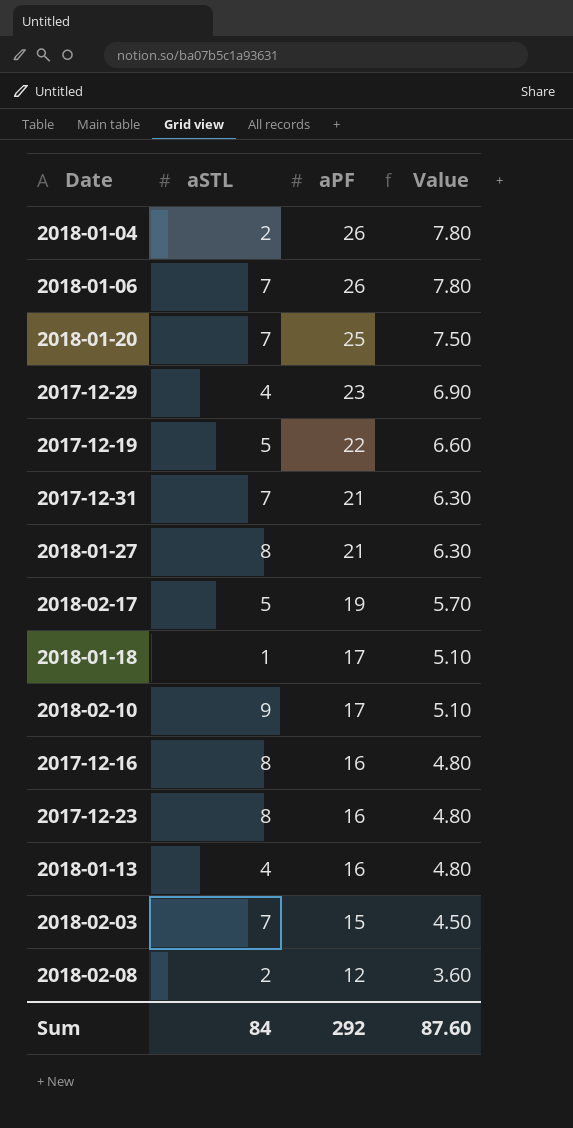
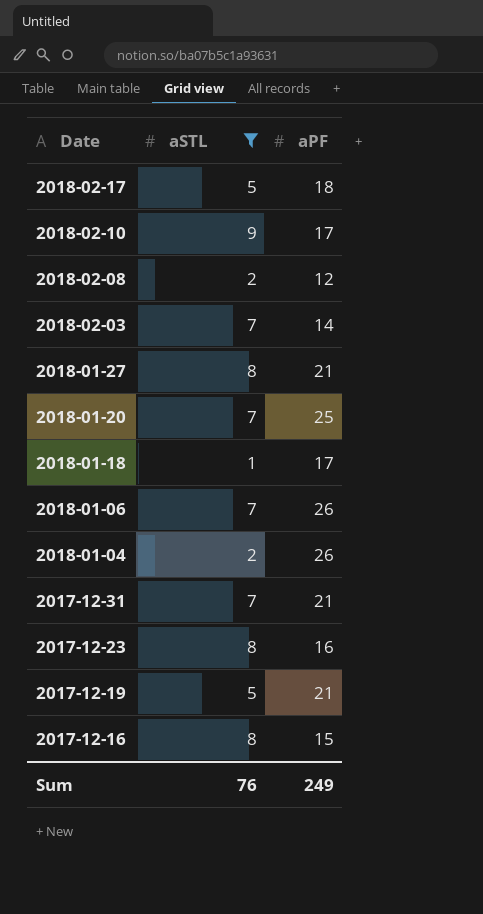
filter: none -> aSTL != 4
row order: aPF descending -> Date descending
column Value | formula: [aPF] * 0.3 -> none
2018-02-17 | aPF: 19 -> 18
2018-02-03 | aPF: 15 -> 14
2017-12-19 | aPF: 22 -> 21
2017-12-16 | aPF: 16 -> 15
Sum | aSTL: 84 -> 76
Sum | aPF: 292 -> 249

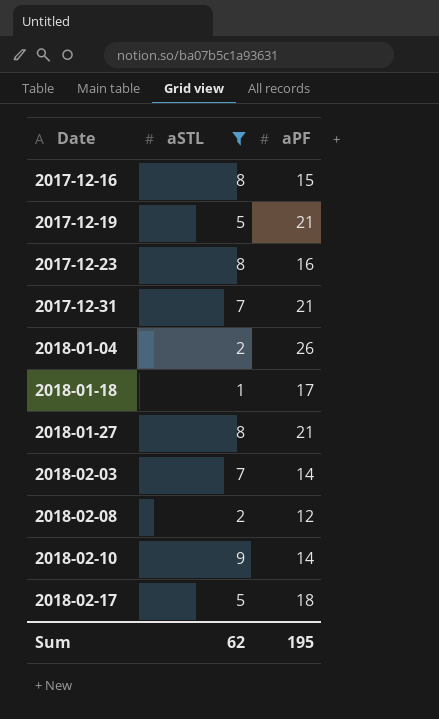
row order: Date descending -> Date ascending
row 2018-01-20: 7 | 25 -> none
row 2018-01-06: 7 | 26 -> none
2018-02-10 | aPF: 17 -> 14
Sum | aSTL: 76 -> 62
Sum | aPF: 249 -> 195

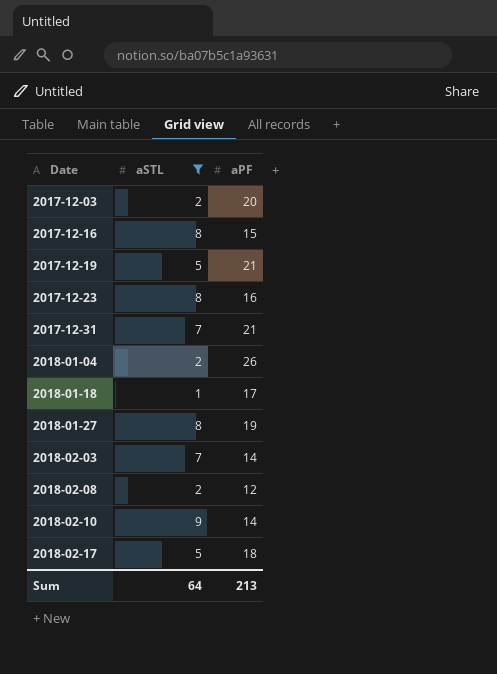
row 2017-12-03: none -> 2 | 20
2018-01-27 | aPF: 21 -> 19
Sum | aSTL: 62 -> 64
Sum | aPF: 195 -> 213

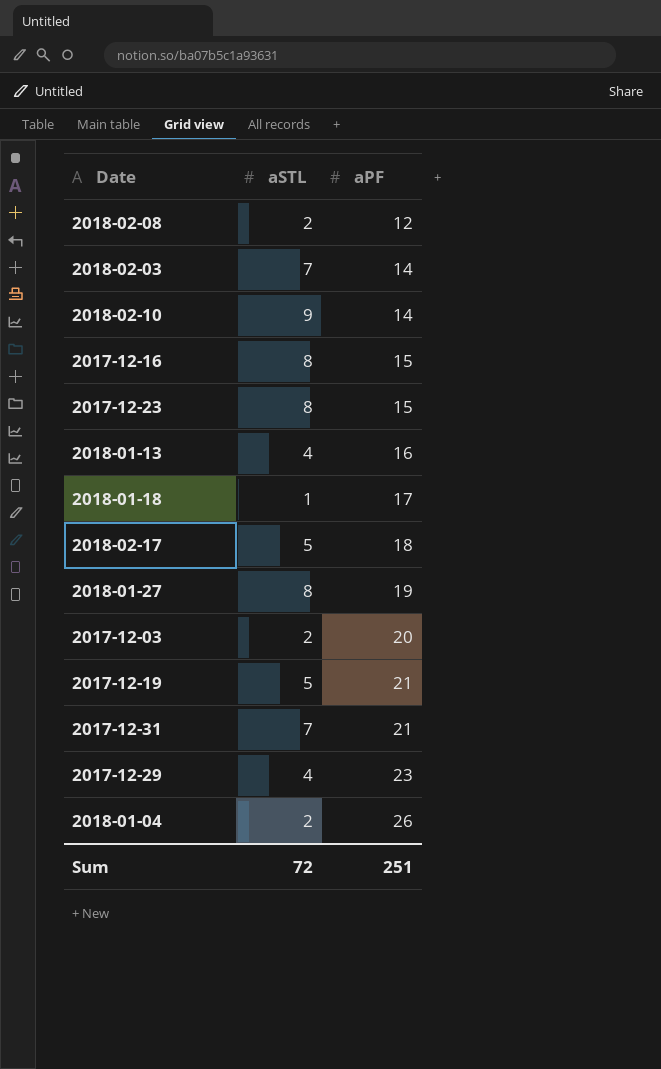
filter: aSTL != 4 -> none
row order: Date ascending -> aPF ascending
2017-12-23 | aPF: 16 -> 15
Sum | aSTL: 64 -> 72
Sum | aPF: 213 -> 251

